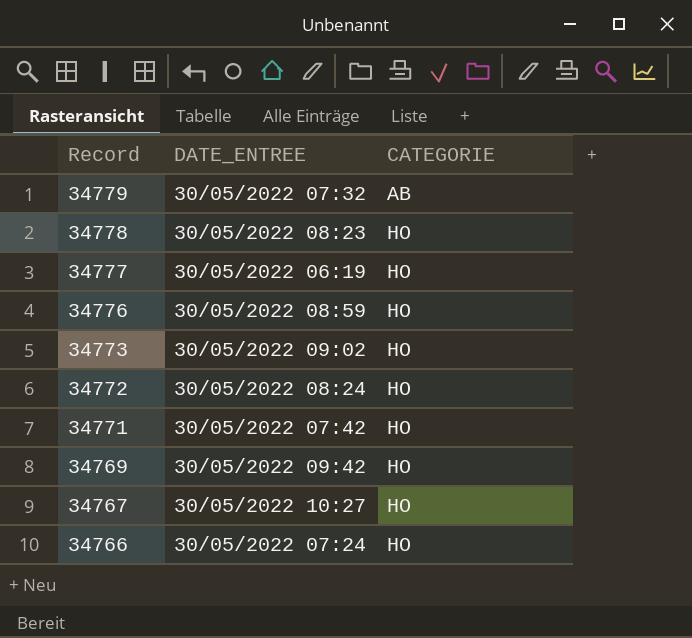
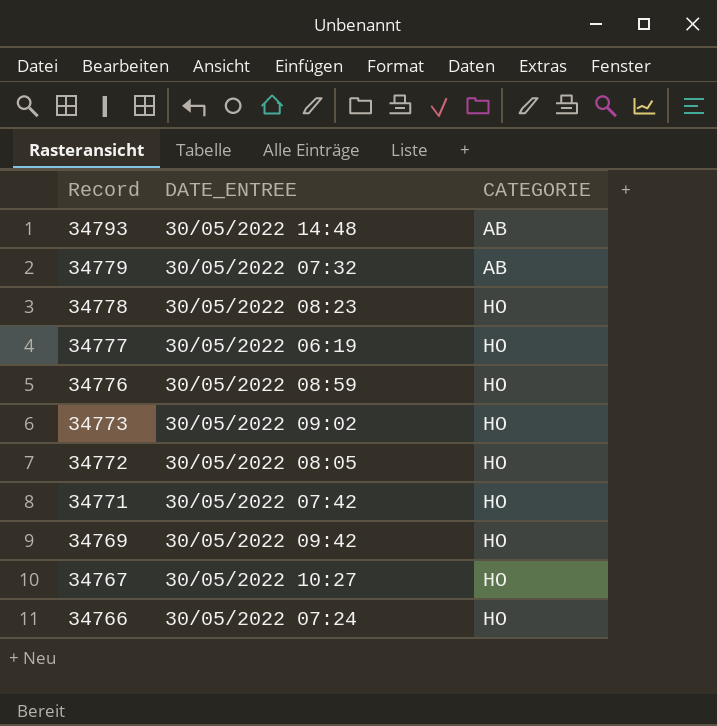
row 34793: none -> 30/05/2022 14:48 | AB
34772 | DATE_ENTREE: 30/05/2022 08:24 -> 30/05/2022 08:05

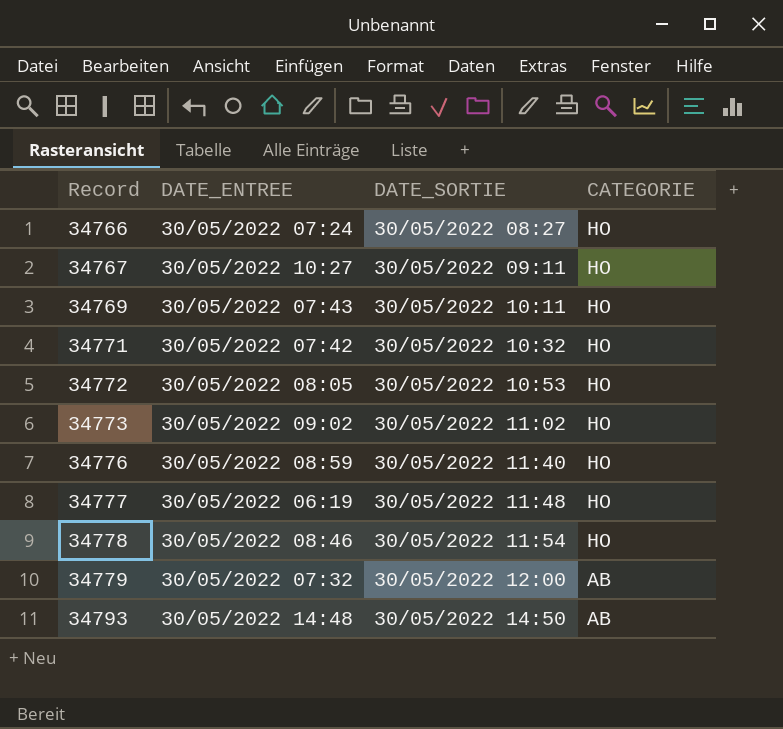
row order: Record descending -> Record ascending
column DATE_SORTIE | position: none -> 3
34769 | DATE_ENTREE: 30/05/2022 09:42 -> 30/05/2022 07:43
34778 | DATE_ENTREE: 30/05/2022 08:23 -> 30/05/2022 08:46

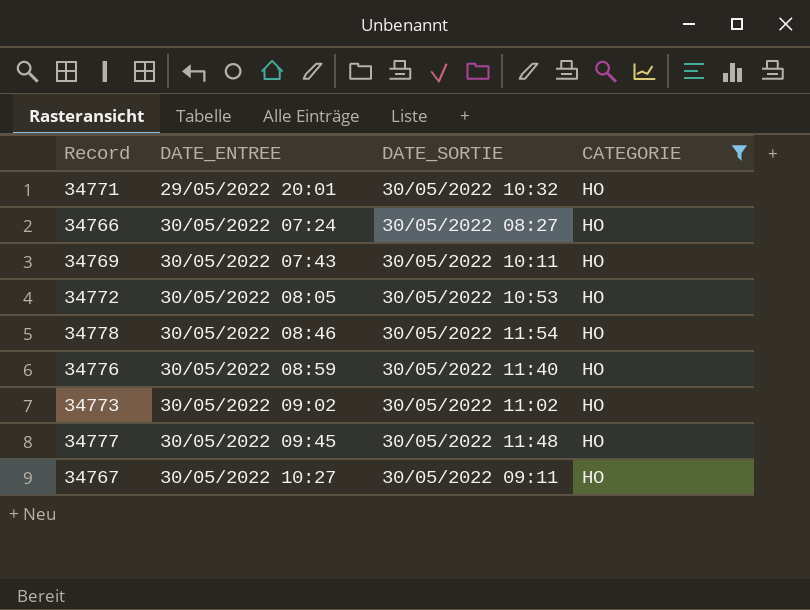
filter: none -> CATEGORIE = HO
row order: Record ascending -> DATE_ENTREE ascending
34771 | DATE_ENTREE: 30/05/2022 07:42 -> 29/05/2022 20:01
34777 | DATE_ENTREE: 30/05/2022 06:19 -> 30/05/2022 09:45

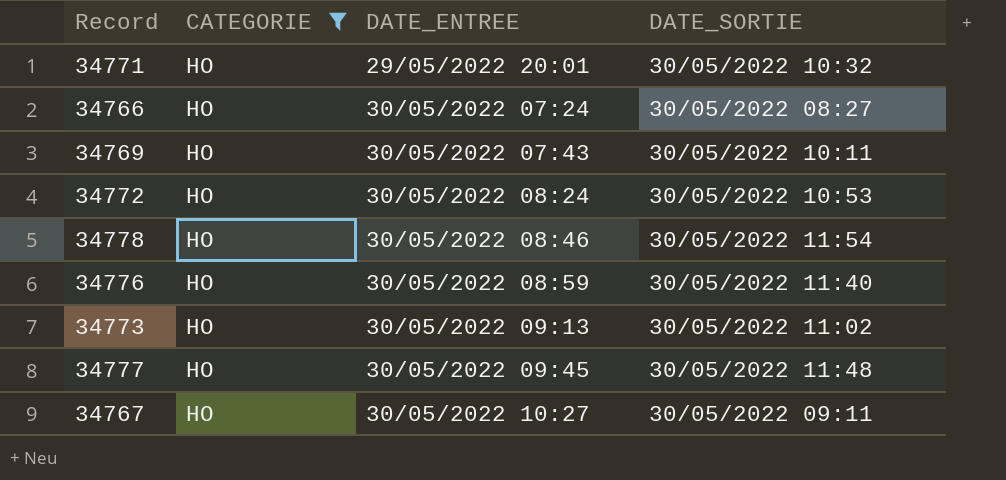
column CATEGORIE | position: 4 -> 2
34772 | DATE_ENTREE: 30/05/2022 08:05 -> 30/05/2022 08:24
34773 | DATE_ENTREE: 30/05/2022 09:02 -> 30/05/2022 09:13

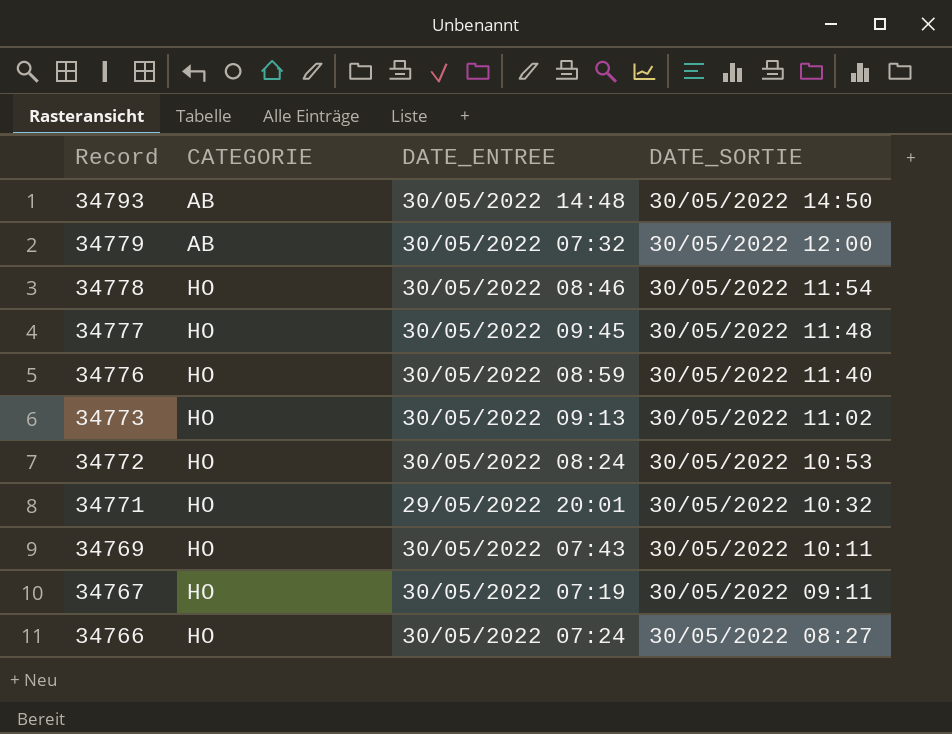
filter: CATEGORIE = HO -> none
row order: DATE_ENTREE ascending -> Record descending
34767 | DATE_ENTREE: 30/05/2022 10:27 -> 30/05/2022 07:19

